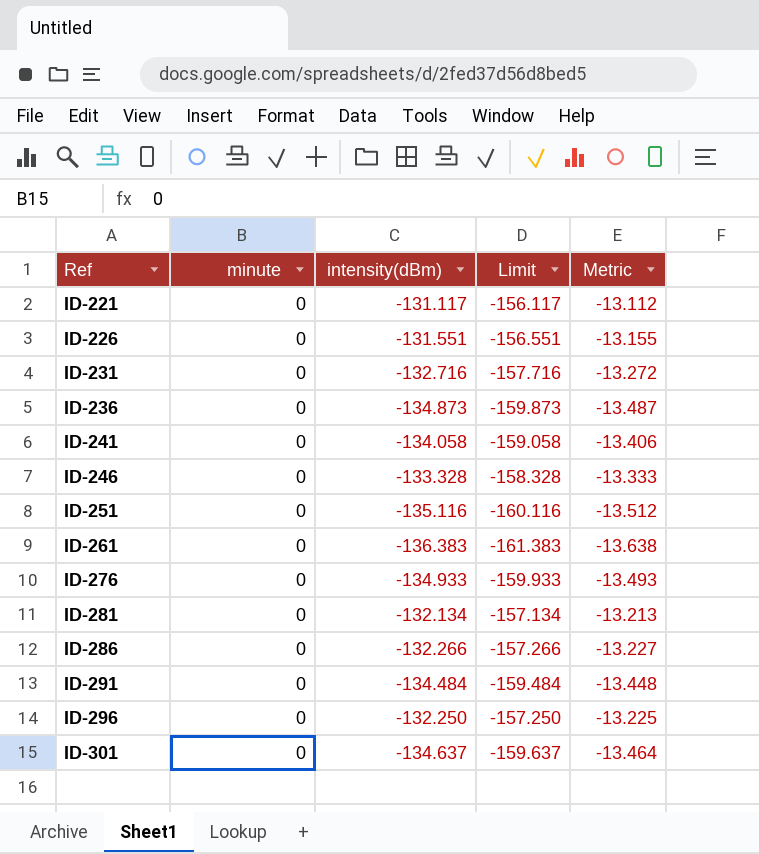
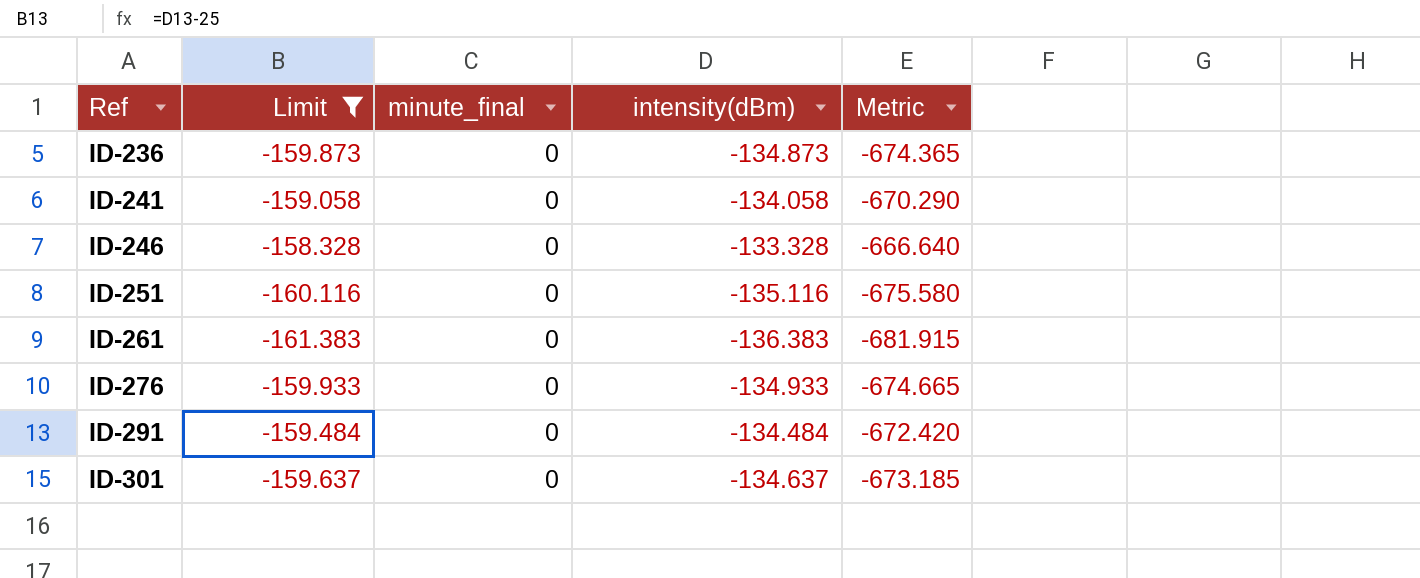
filter: none -> Limit <= -158.328
column Limit | position: 4 -> 2
column name: minute -> minute_final
column Metric | formula: [intensity(dBm)] * 0.1 -> [intensity(dBm)] * 5

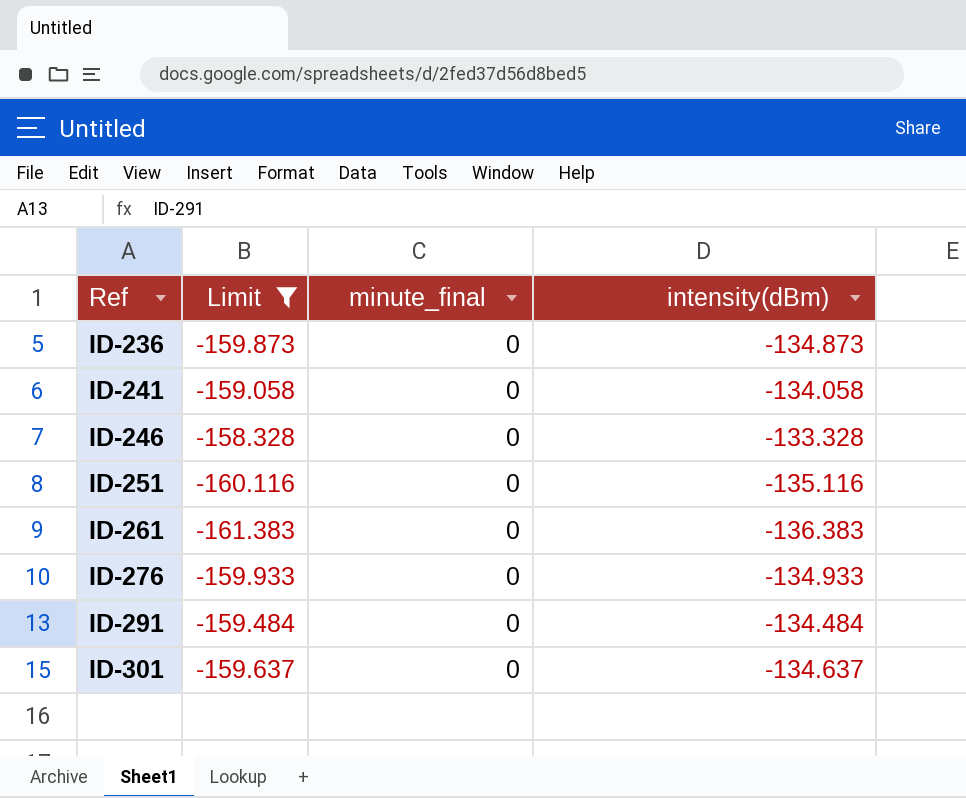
column Metric | formula: [intensity(dBm)] * 5 -> none

